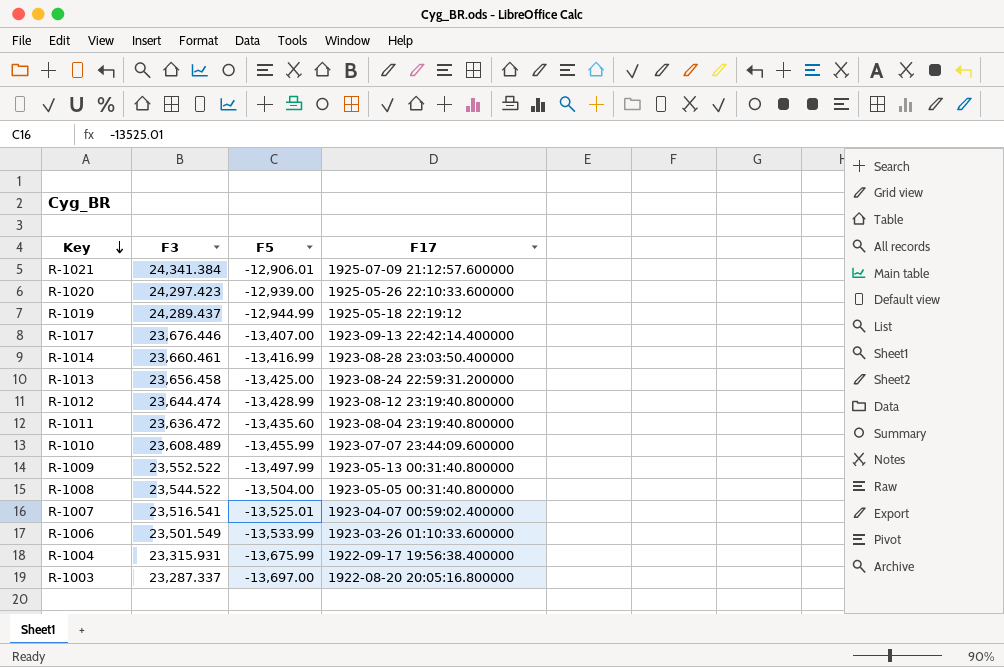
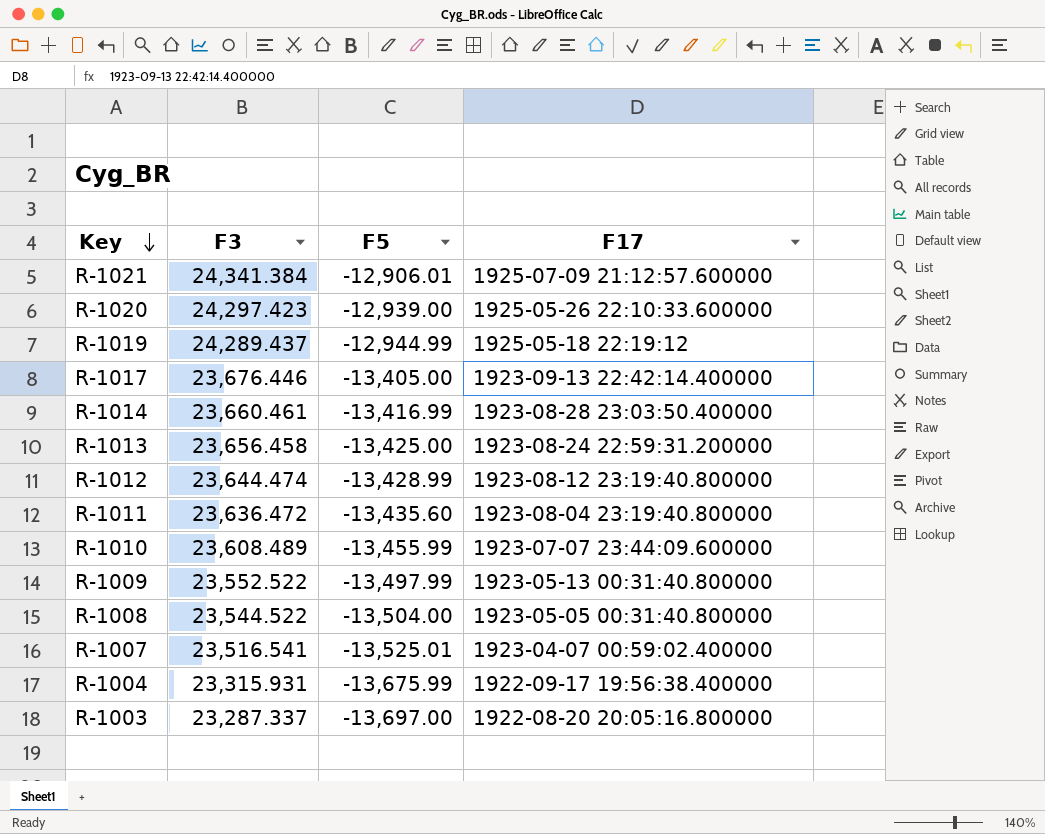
row R-1006: 23,501.549 | -13,533.99 | 1923-03-26 01:10:33.600000 -> none
R-1017 | F5: -13,407.00 -> -13,405.00

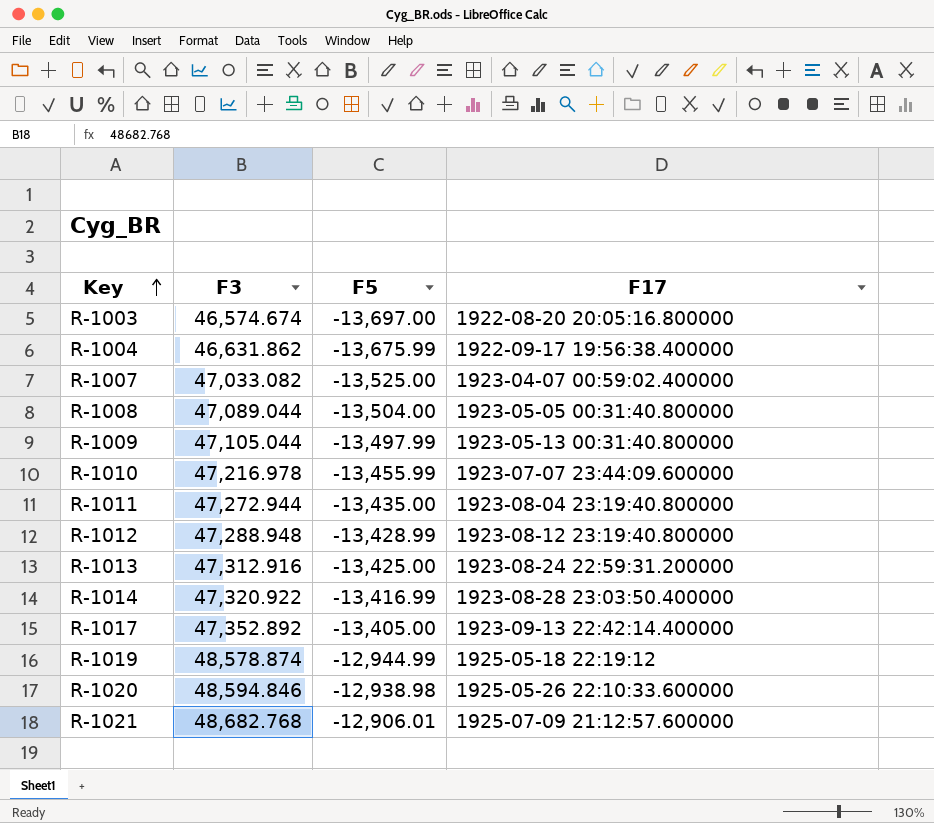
row order: Key descending -> Key ascending
R-1003 | F3: 23,287.337 -> 46,574.674
R-1004 | F3: 23,315.931 -> 46,631.862
R-1007 | F3: 23,516.541 -> 47,033.082
R-1007 | F5: -13,525.01 -> -13,525.00
R-1008 | F3: 23,544.522 -> 47,089.044
R-1009 | F3: 23,552.522 -> 47,105.044
R-1010 | F3: 23,608.489 -> 47,216.978
R-1011 | F3: 23,636.472 -> 47,272.944
R-1011 | F5: -13,435.60 -> -13,435.00
R-1012 | F3: 23,644.474 -> 47,288.948
R-1013 | F3: 23,656.458 -> 47,312.916
R-1014 | F3: 23,660.461 -> 47,320.922
R-1017 | F3: 23,676.446 -> 47,352.892
R-1019 | F3: 24,289.437 -> 48,578.874
R-1020 | F3: 24,297.423 -> 48,594.846
R-1020 | F5: -12,939.00 -> -12,938.98
R-1021 | F3: 24,341.384 -> 48,682.768

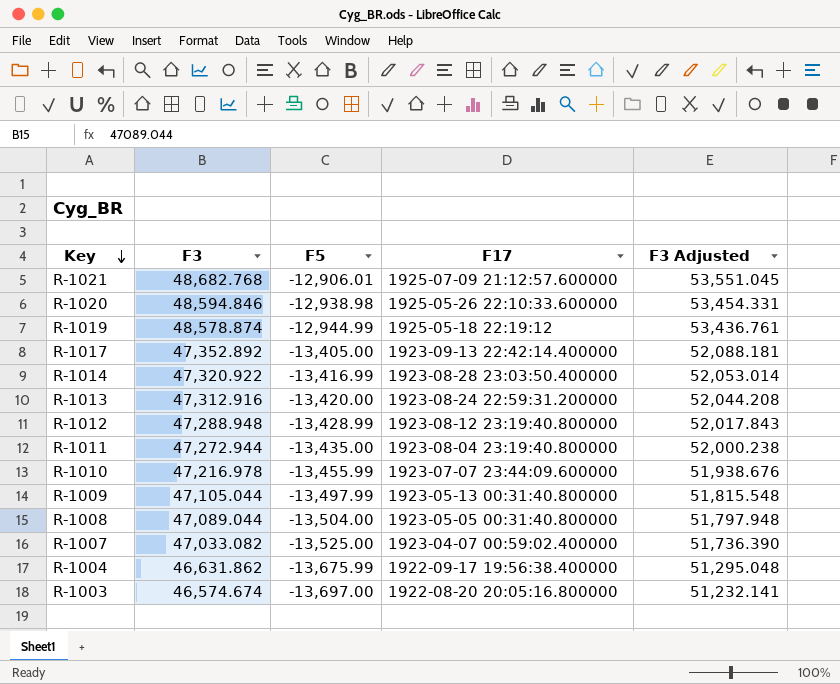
row order: Key ascending -> Key descending
column F3 Adjusted | formula: none -> [F3] * 1.1
R-1013 | F5: -13,425.00 -> -13,420.00

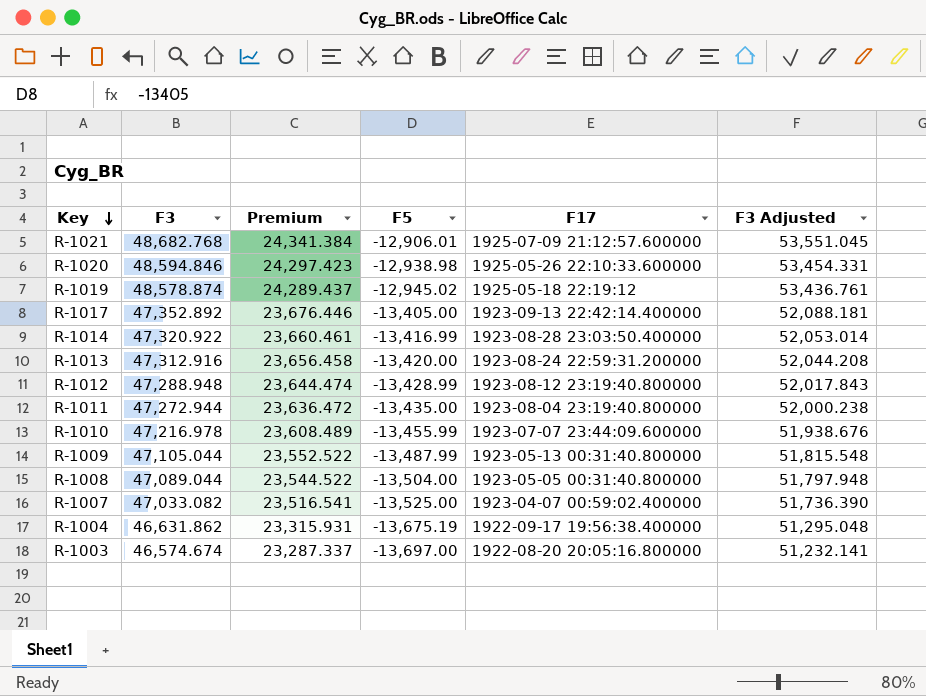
column Premium | formula: none -> [F3] * 0.5
R-1019 | F5: -12,944.99 -> -12,945.02
R-1009 | F5: -13,497.99 -> -13,487.99
R-1004 | F5: -13,675.99 -> -13,675.19

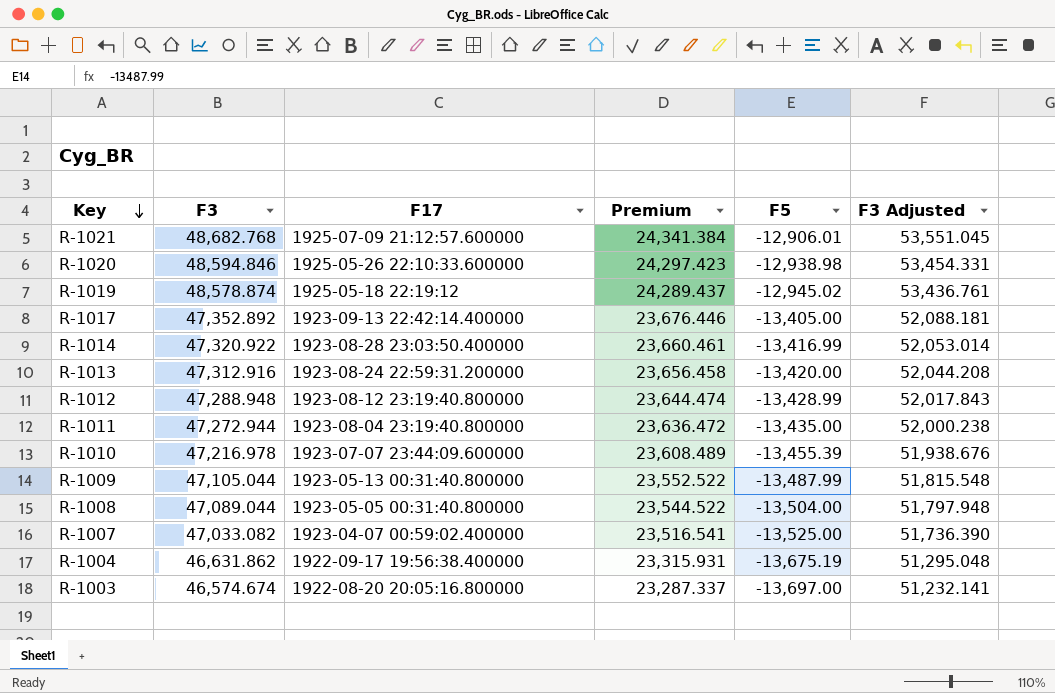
column F17 | position: 5 -> 3
R-1010 | F5: -13,455.99 -> -13,455.39

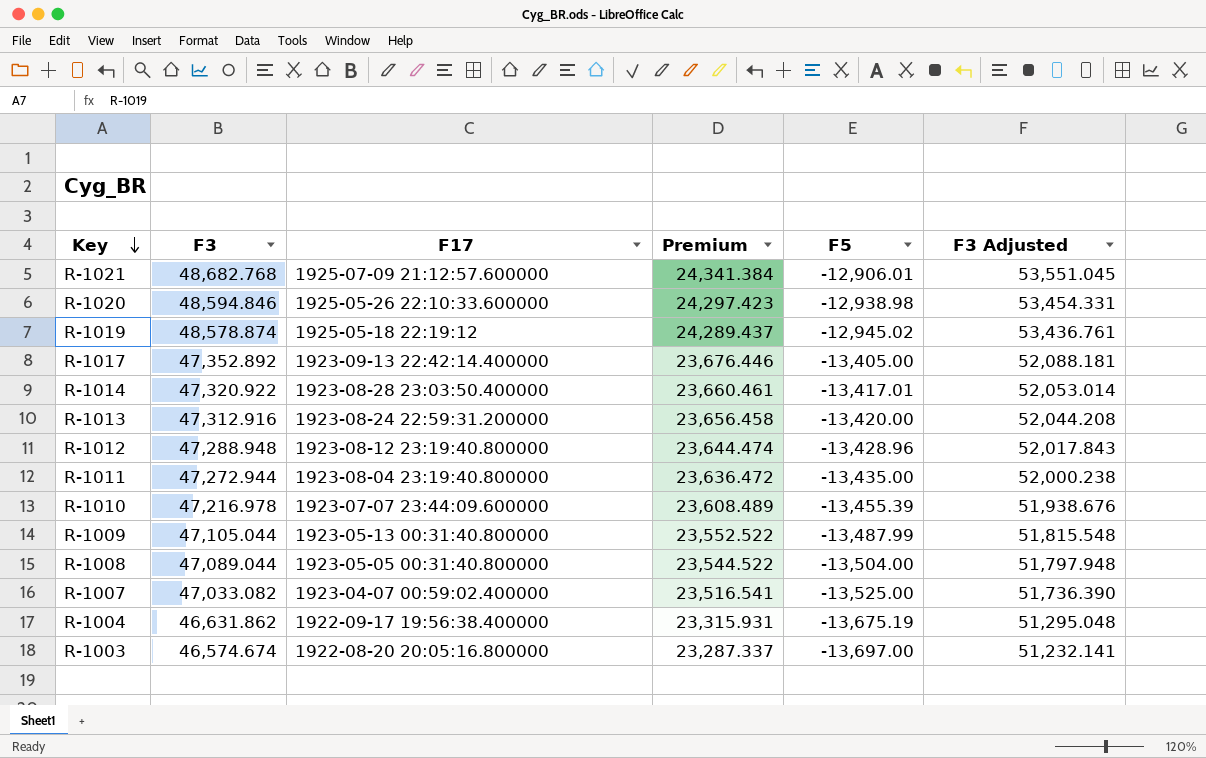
R-1014 | F5: -13,416.99 -> -13,417.01
R-1012 | F5: -13,428.99 -> -13,428.96

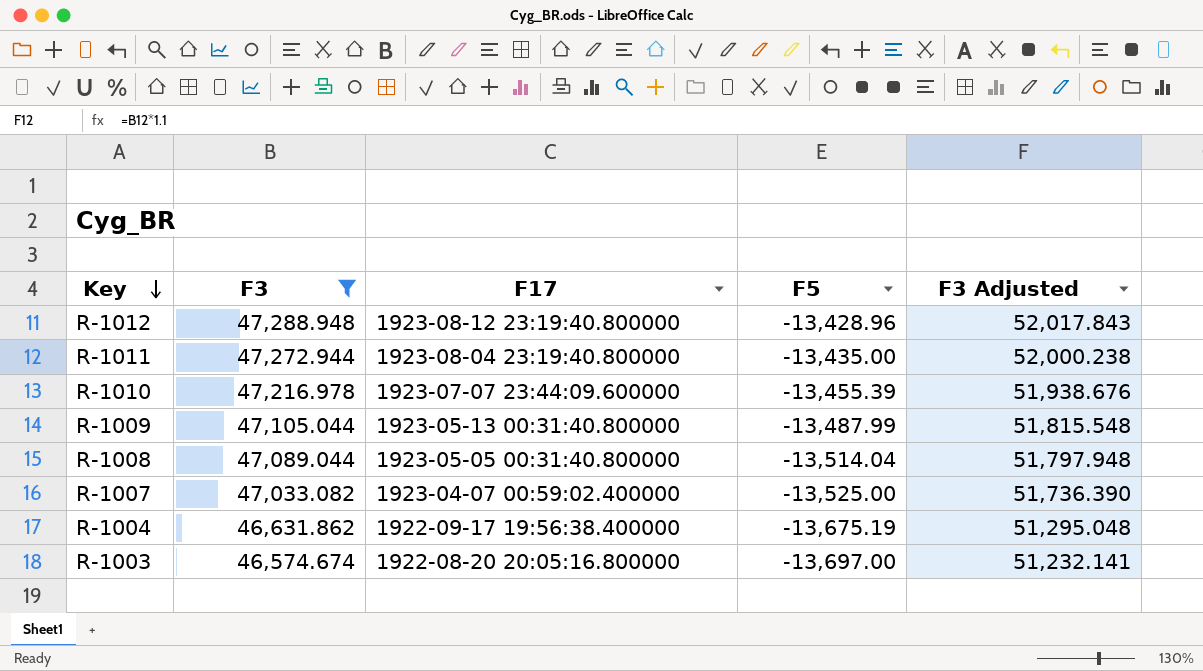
filter: none -> F3 <= 47,288.948
column Premium | formula: [F3] * 0.5 -> none
R-1008 | F5: -13,504.00 -> -13,514.04

